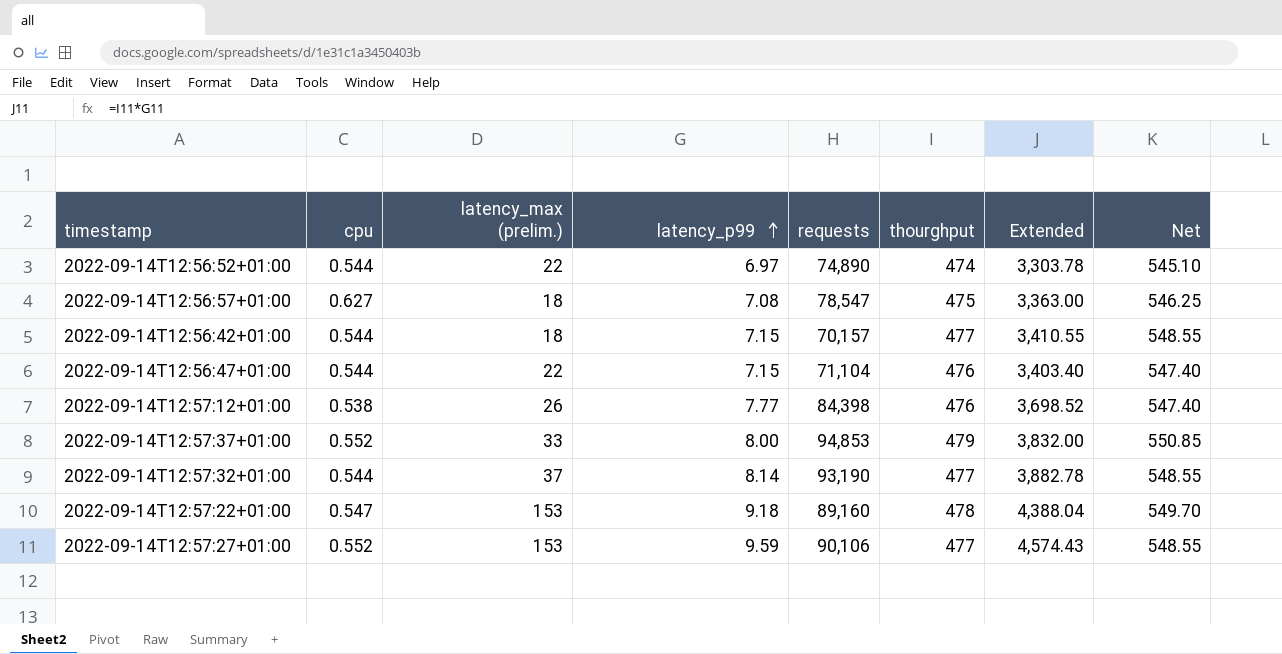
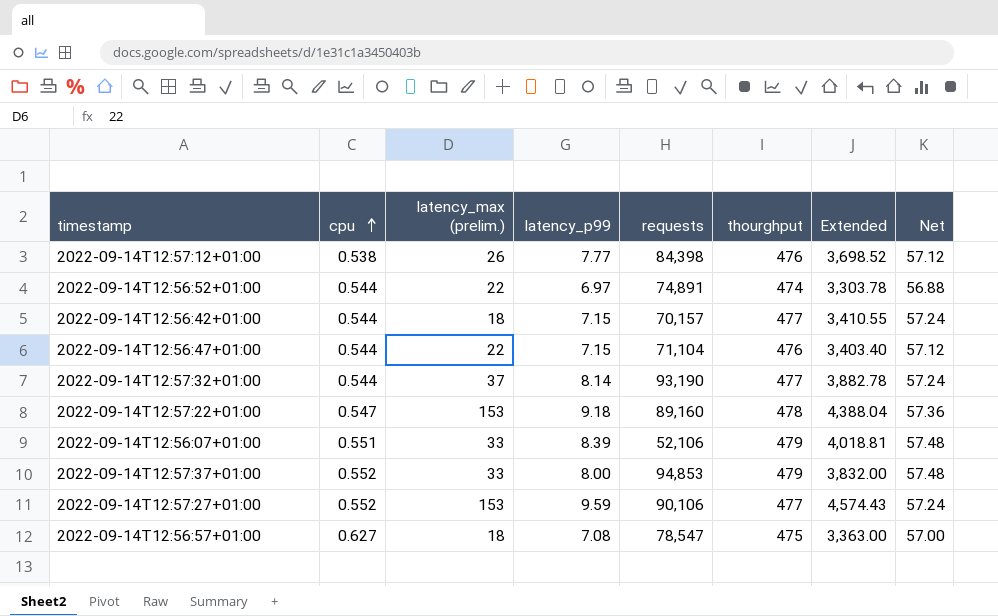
row order: latency_p99 ascending -> cpu ascending
column Net | formula: [thourghput] * 1.15 -> [thourghput] * 0.12
2022-09-14T12:56:52+01:00 | requests: 74,890 -> 74,891
row 2022-09-14T12:56:07+01:00: none -> 0.551 | 33 | 8.39 | 52,106 | 479 | 4,018.81 | 57.48

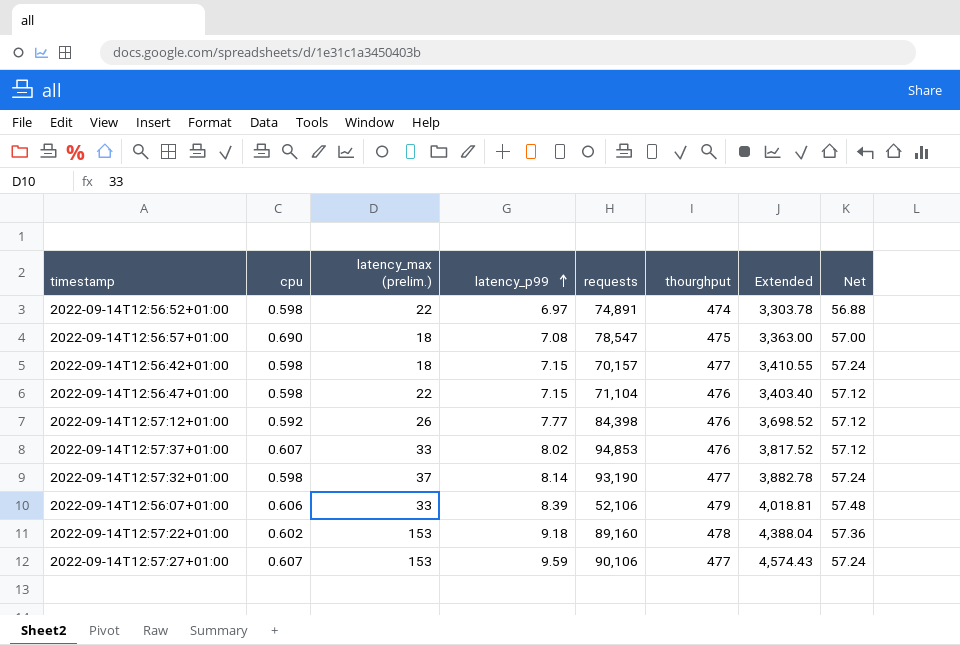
row order: cpu ascending -> latency_p99 ascending
2022-09-14T12:56:52+01:00 | cpu: 0.544 -> 0.598
2022-09-14T12:56:57+01:00 | cpu: 0.627 -> 0.690
2022-09-14T12:56:42+01:00 | cpu: 0.544 -> 0.598
2022-09-14T12:56:47+01:00 | cpu: 0.544 -> 0.598
2022-09-14T12:57:12+01:00 | cpu: 0.538 -> 0.592
2022-09-14T12:57:37+01:00 | cpu: 0.552 -> 0.607
2022-09-14T12:57:37+01:00 | latency_p99: 8.00 -> 8.02
2022-09-14T12:57:37+01:00 | thourghput: 479 -> 476
2022-09-14T12:57:37+01:00 | Extended: 3,832.00 -> 3,817.52
2022-09-14T12:57:37+01:00 | Net: 57.48 -> 57.12
2022-09-14T12:57:32+01:00 | cpu: 0.544 -> 0.598
2022-09-14T12:56:07+01:00 | cpu: 0.551 -> 0.606
2022-09-14T12:57:22+01:00 | cpu: 0.547 -> 0.602
2022-09-14T12:57:27+01:00 | cpu: 0.552 -> 0.607

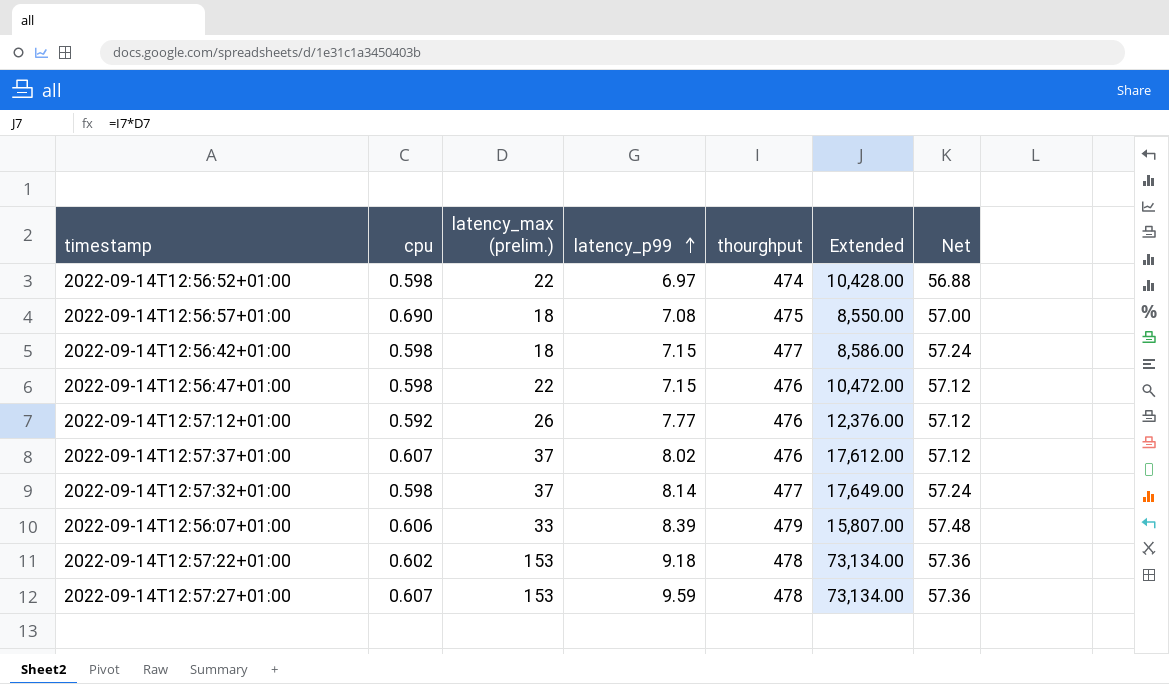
column requests | position: 5 -> none
column Extended | formula: [latency_p99] * [thourghput] -> [latency_max (prelim.)] * [thourghput]
2022-09-14T12:57:37+01:00 | latency_max (prelim.): 33 -> 37
2022-09-14T12:57:27+01:00 | thourghput: 477 -> 478
2022-09-14T12:57:27+01:00 | Net: 57.24 -> 57.36

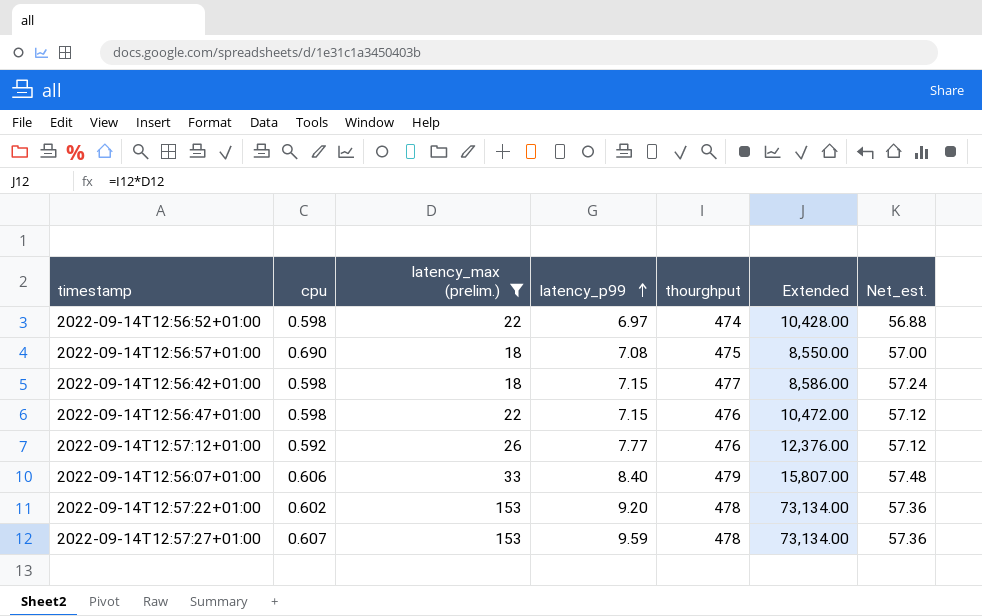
filter: none -> latency_max (prelim.) != 37
column name: Net -> Net_est.
2022-09-14T12:56:07+01:00 | latency_p99: 8.39 -> 8.40
2022-09-14T12:57:22+01:00 | latency_p99: 9.18 -> 9.20

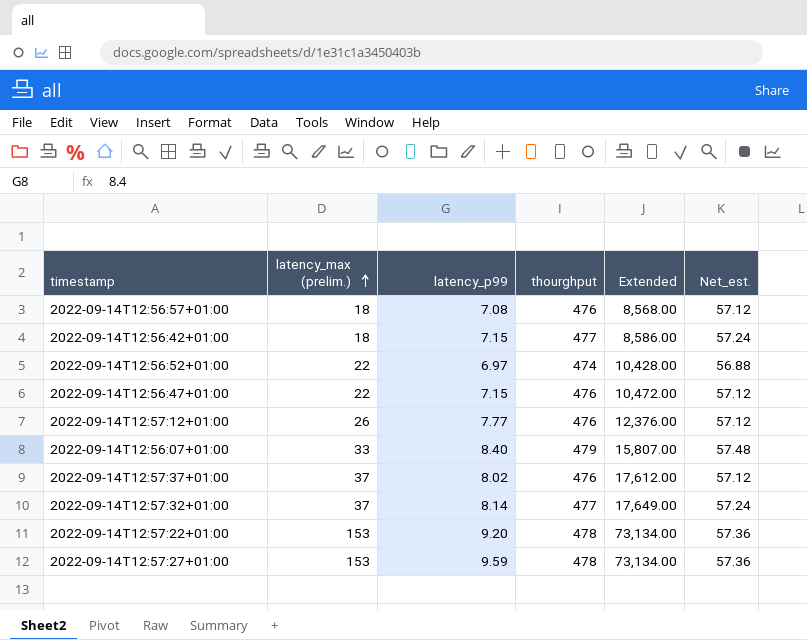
filter: latency_max (prelim.) != 37 -> none
row order: latency_p99 ascending -> latency_max (prelim.) ascending
column cpu | position: 2 -> none
2022-09-14T12:56:57+01:00 | thourghput: 475 -> 476
2022-09-14T12:56:57+01:00 | Extended: 8,550.00 -> 8,568.00
2022-09-14T12:56:57+01:00 | Net_est.: 57.00 -> 57.12

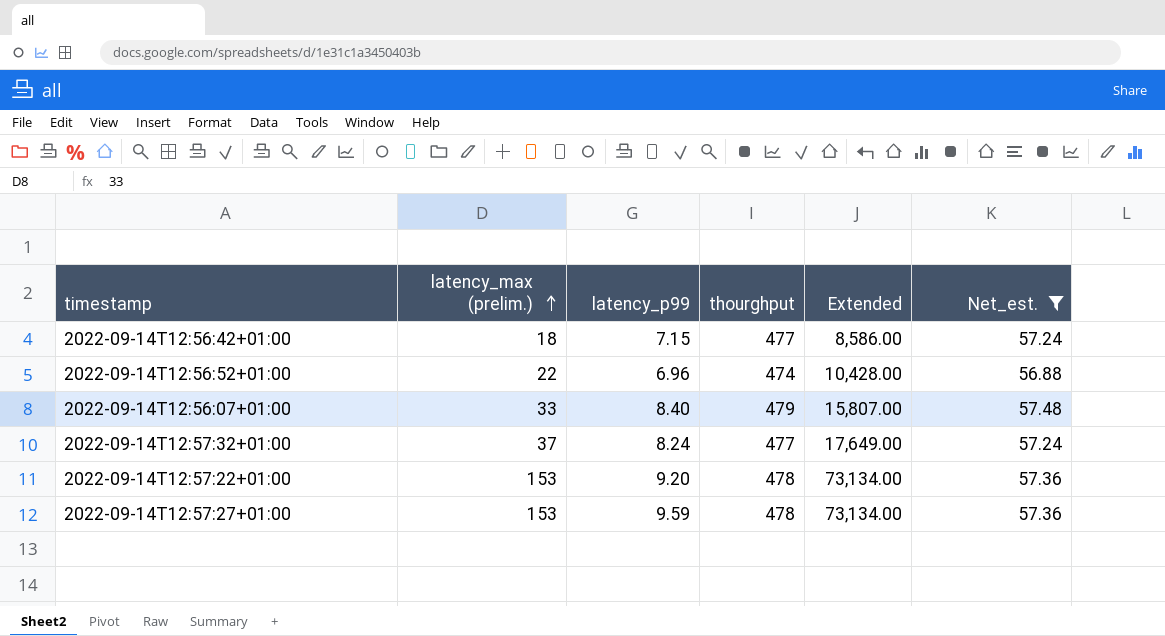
filter: none -> Net_est. != 57.12
2022-09-14T12:56:52+01:00 | latency_p99: 6.97 -> 6.96
2022-09-14T12:57:32+01:00 | latency_p99: 8.14 -> 8.24

